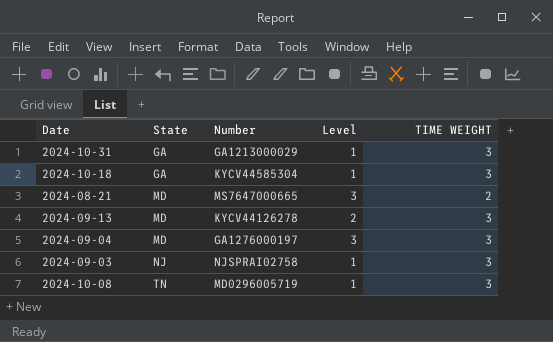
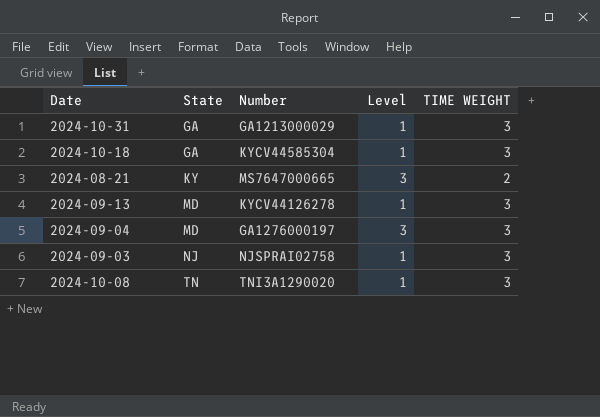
2024-08-21 | State: MD -> KY
2024-09-13 | Level: 2 -> 1
2024-10-08 | Number: MD0296005719 -> TNI3A1290020

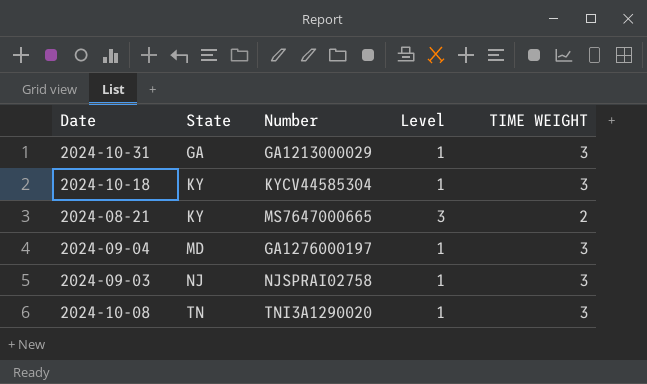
row 2024-09-13: MD | KYCV44126278 | 1 | 3 -> none
2024-10-18 | State: GA -> KY
2024-09-04 | Level: 3 -> 1

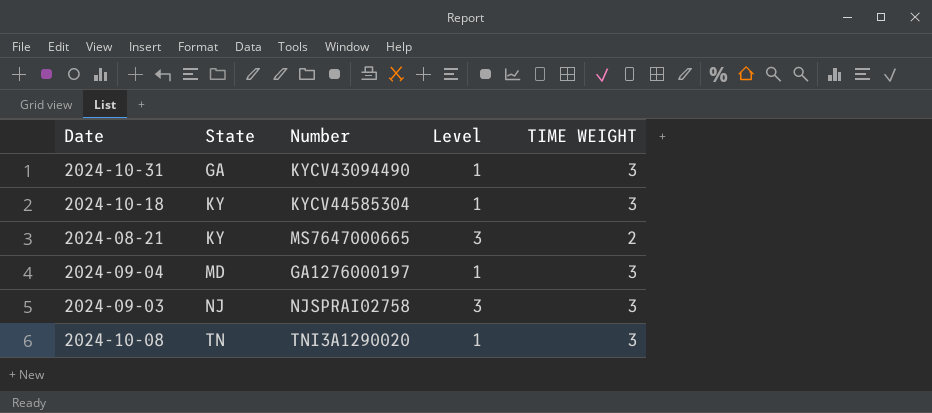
2024-10-31 | Number: GA1213000029 -> KYCV43094490
2024-09-03 | Level: 1 -> 3

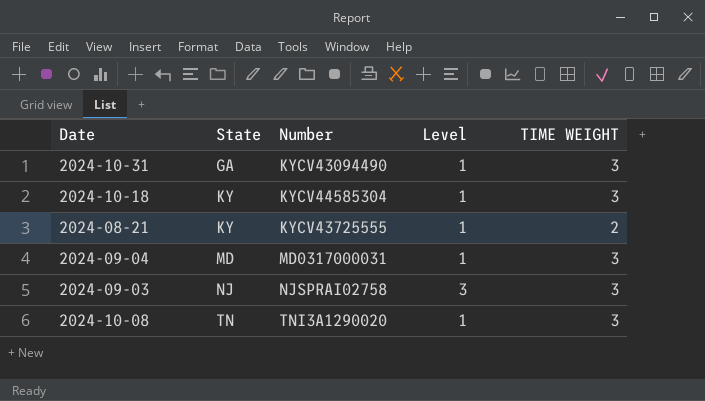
2024-08-21 | Number: MS7647000665 -> KYCV43725555
2024-08-21 | Level: 3 -> 1
2024-09-04 | Number: GA1276000197 -> MD0317000031

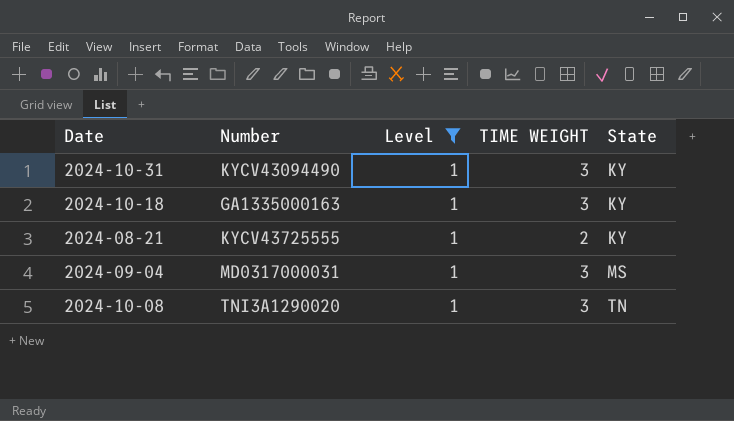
filter: none -> Level = 1
column State | position: 2 -> 5
2024-10-31 | State: GA -> KY
2024-10-18 | Number: KYCV44585304 -> GA1335000163
2024-09-04 | State: MD -> MS

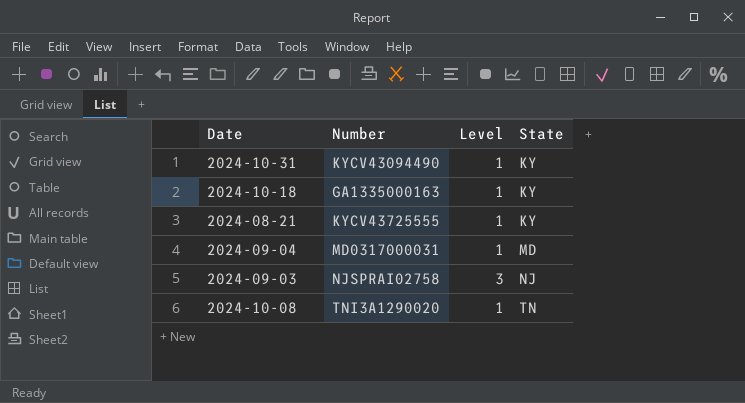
filter: Level = 1 -> none
column TIME WEIGHT | position: 4 -> none
2024-09-04 | State: MS -> MD

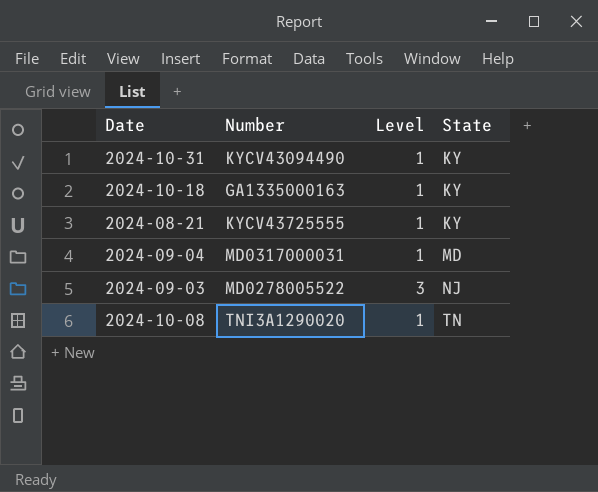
2024-09-03 | Number: NJSPRAI02758 -> MD0278005522

